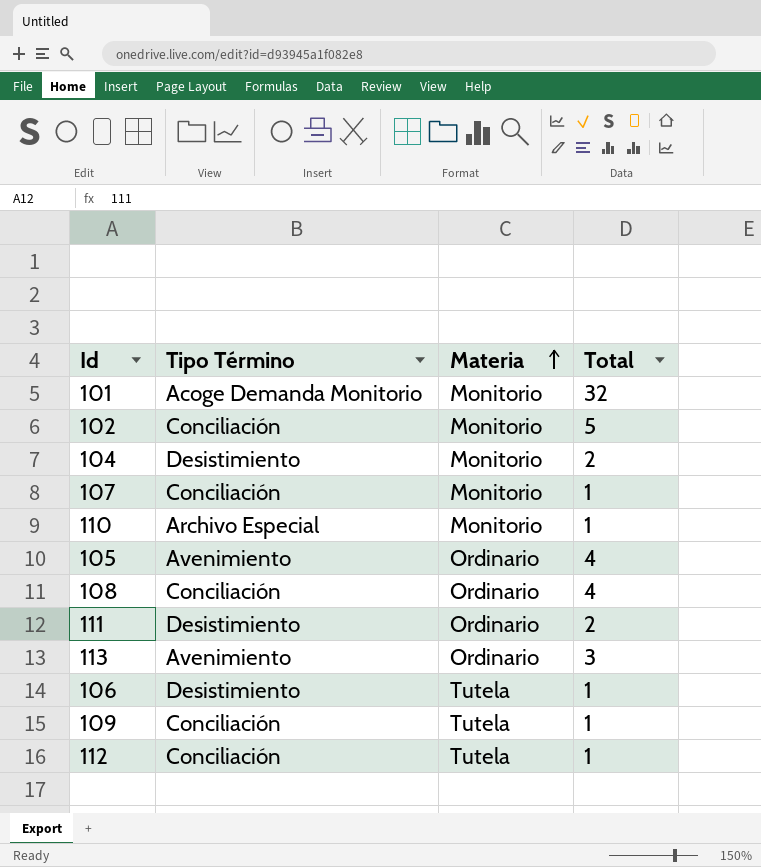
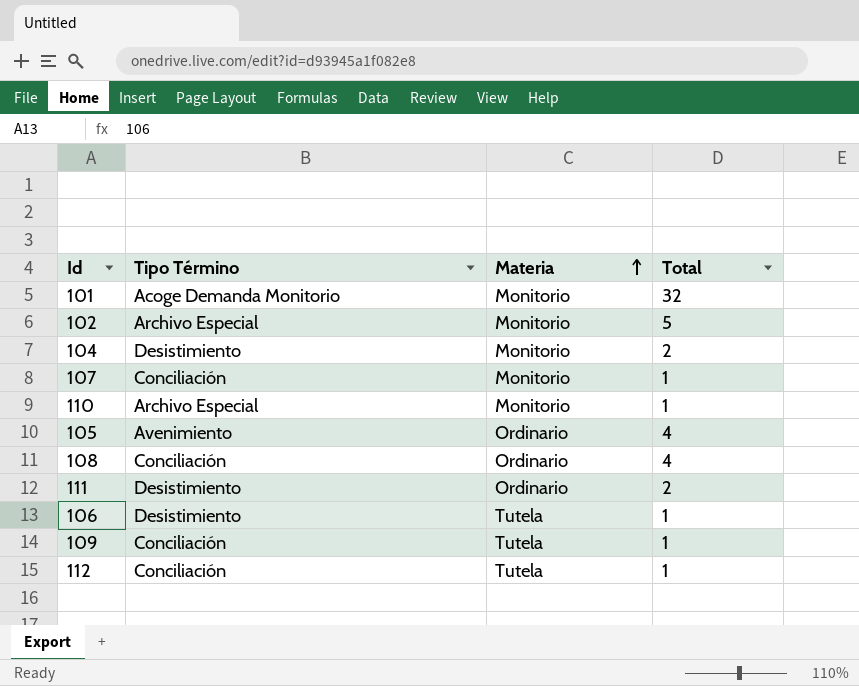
row 113: Avenimiento | Ordinario | 3 -> none
102 | Tipo Término: Conciliación -> Archivo Especial

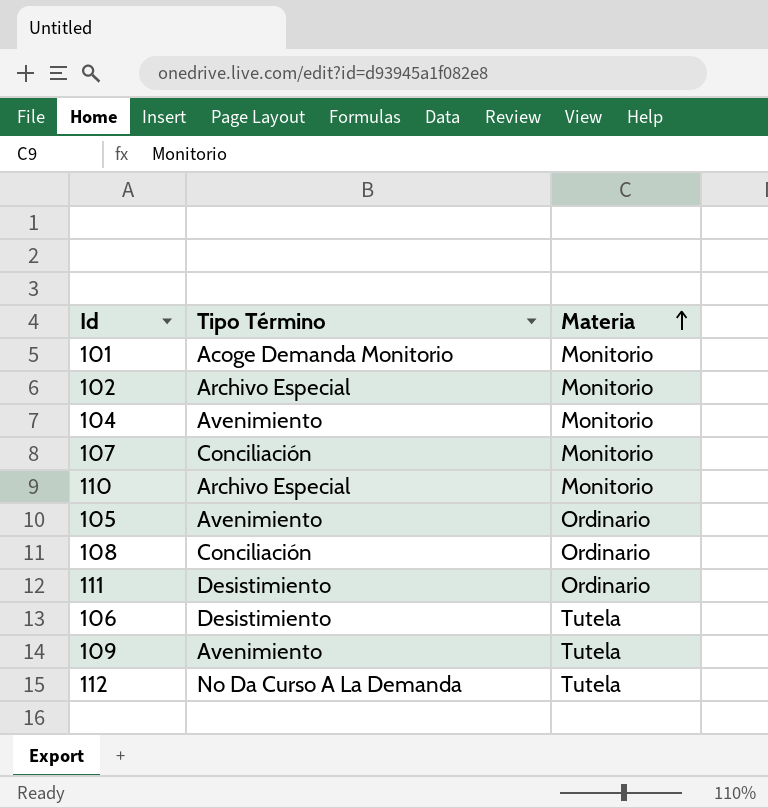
column Total | position: 4 -> none
104 | Tipo Término: Desistimiento -> Avenimiento
109 | Tipo Término: Conciliación -> Avenimiento
112 | Tipo Término: Conciliación -> No Da Curso A La Demanda

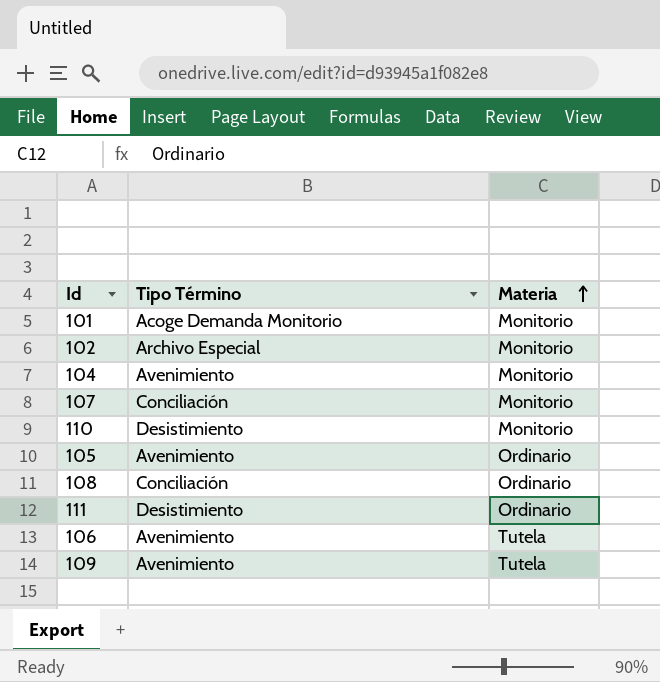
row 112: No Da Curso A La Demanda | Tutela -> none
110 | Tipo Término: Archivo Especial -> Desistimiento
106 | Tipo Término: Desistimiento -> Avenimiento

